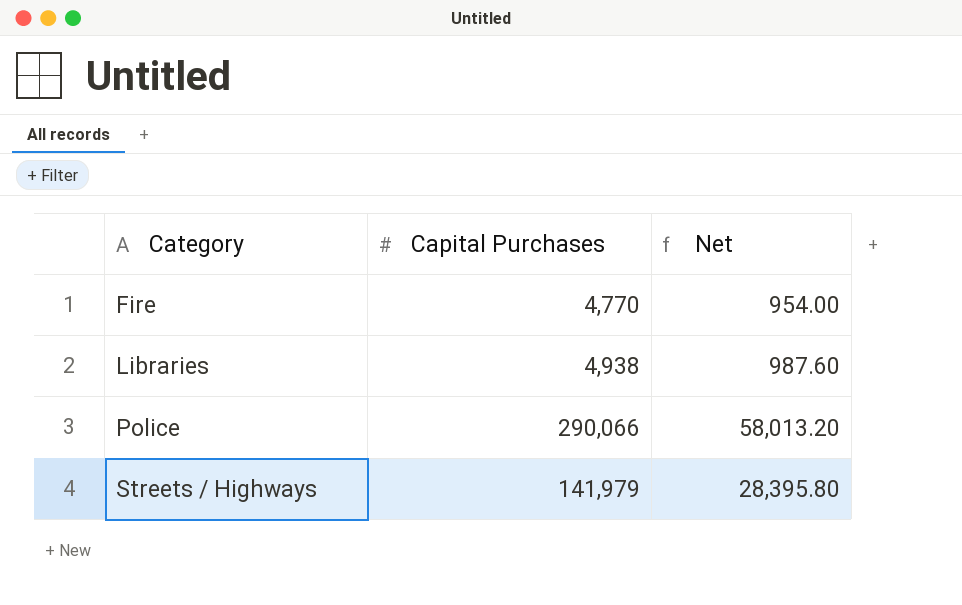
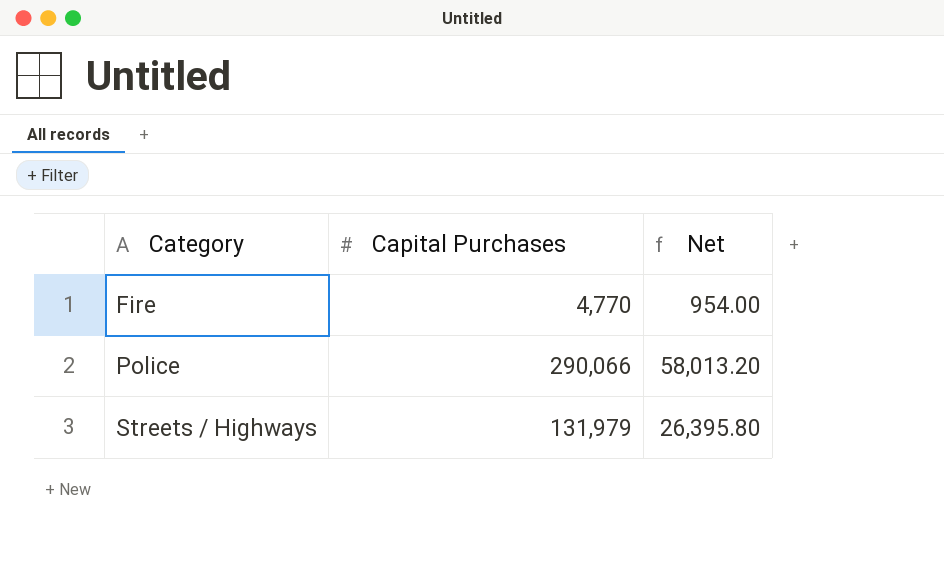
row Libraries: 4,938 | 987.60 -> none
Streets / Highways | Capital Purchases: 141,979 -> 131,979
Streets / Highways | Net: 28,395.80 -> 26,395.80

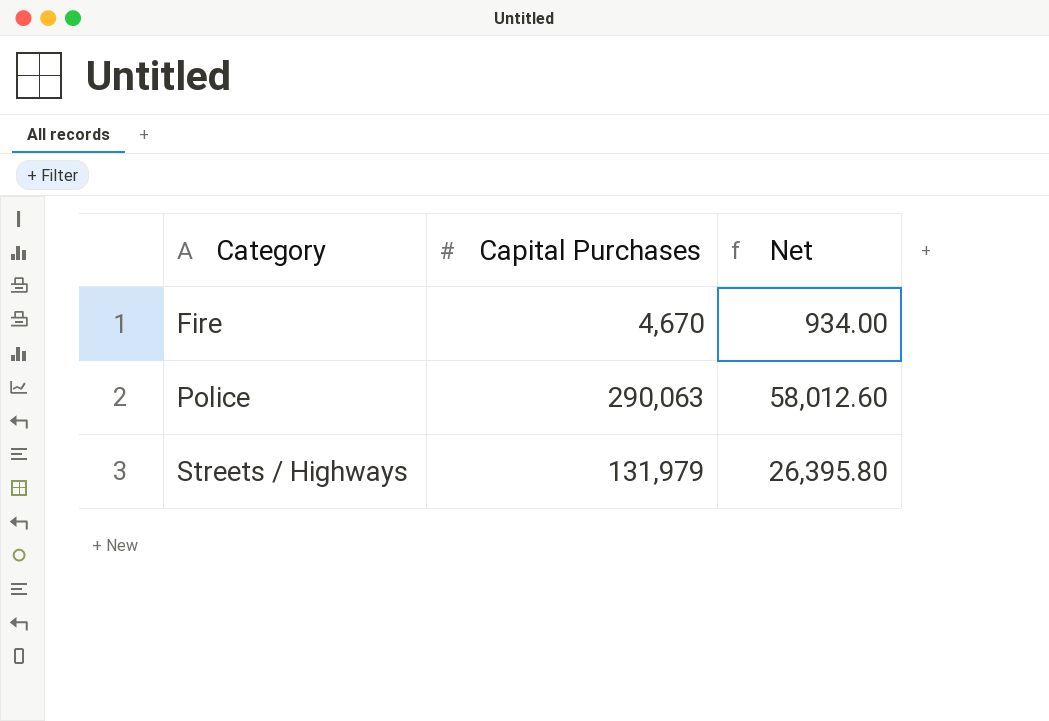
Fire | Capital Purchases: 4,770 -> 4,670
Fire | Net: 954.00 -> 934.00
Police | Capital Purchases: 290,066 -> 290,063
Police | Net: 58,013.20 -> 58,012.60

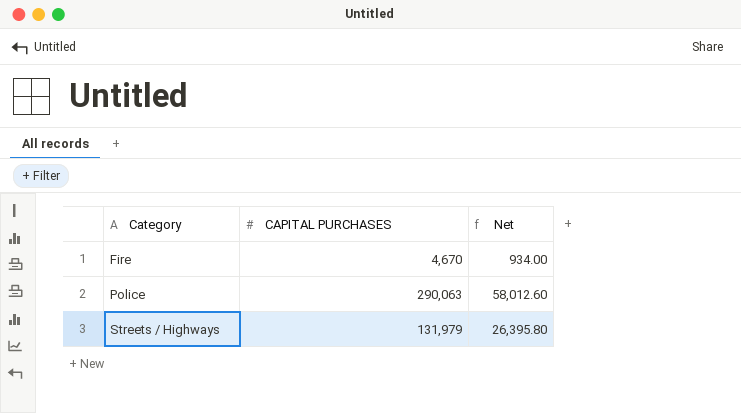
column name: Capital Purchases -> CAPITAL PURCHASES

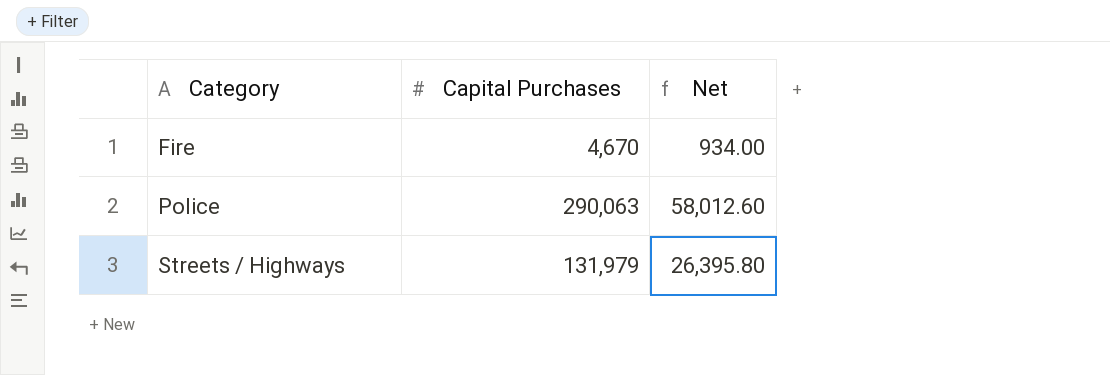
column name: CAPITAL PURCHASES -> Capital Purchases

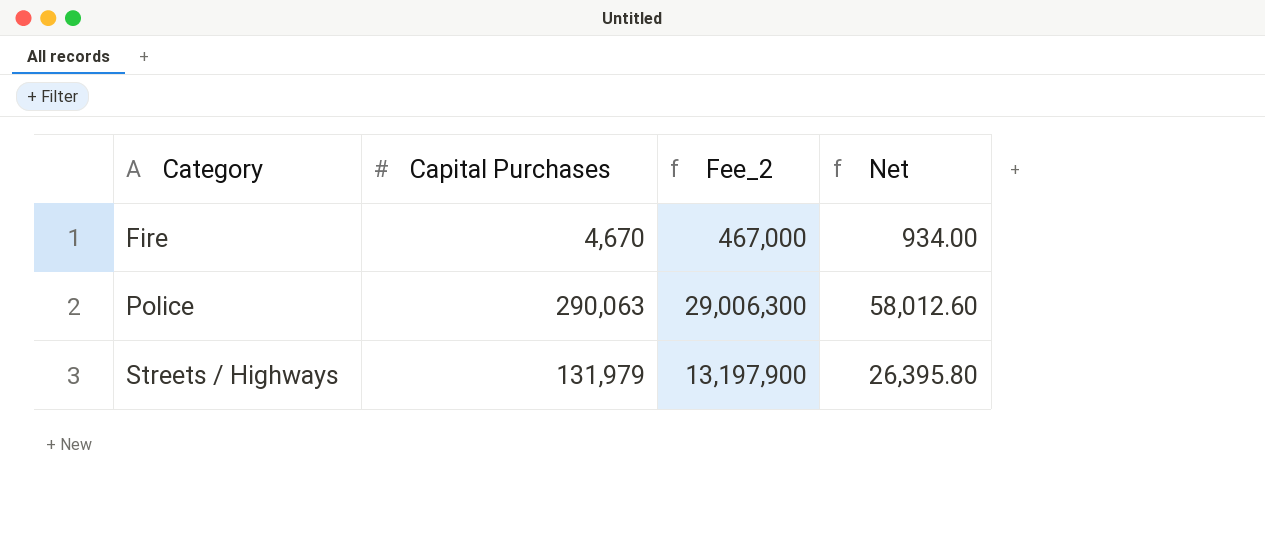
column Fee_2 | formula: none -> [Capital Purchases] * 100

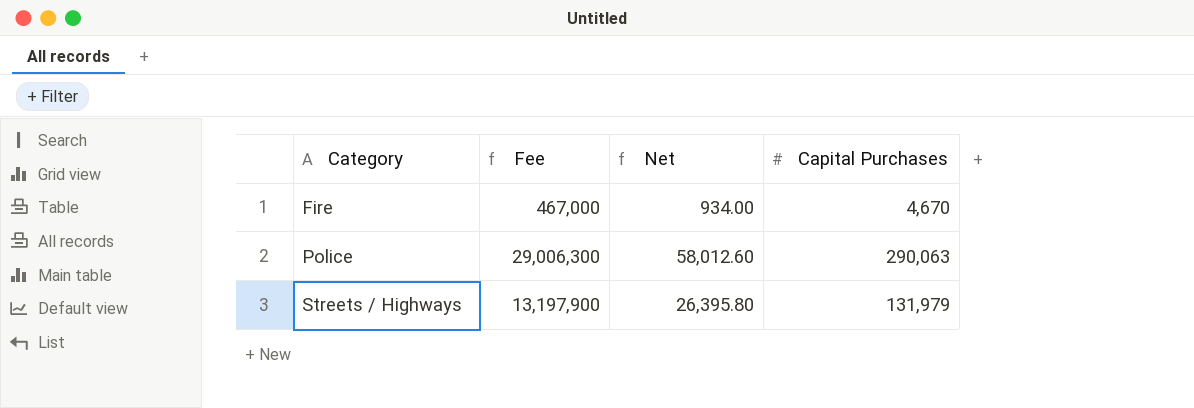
column name: Fee_2 -> Fee
column Capital Purchases | position: 2 -> 4

